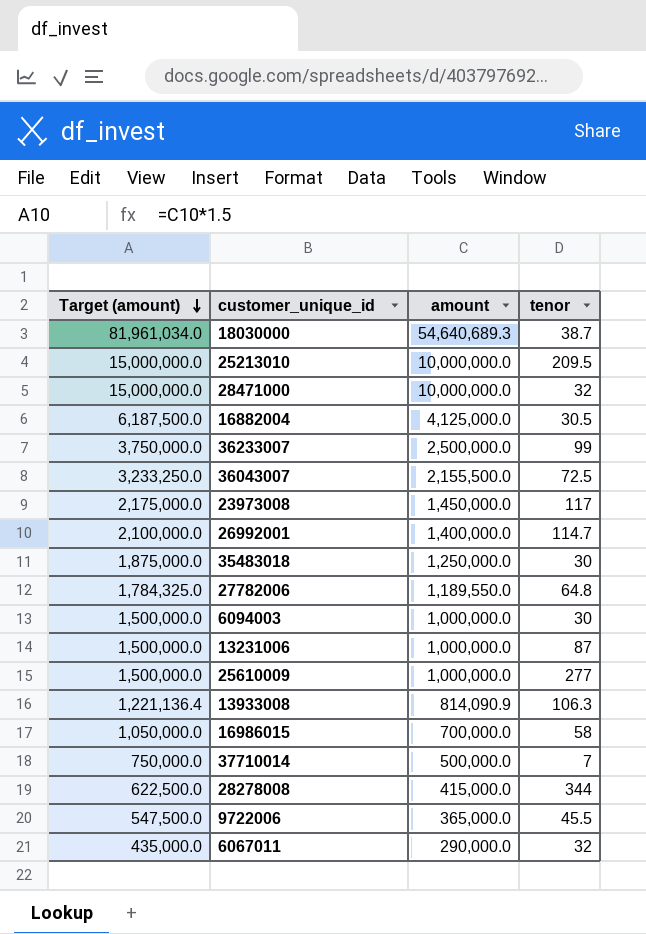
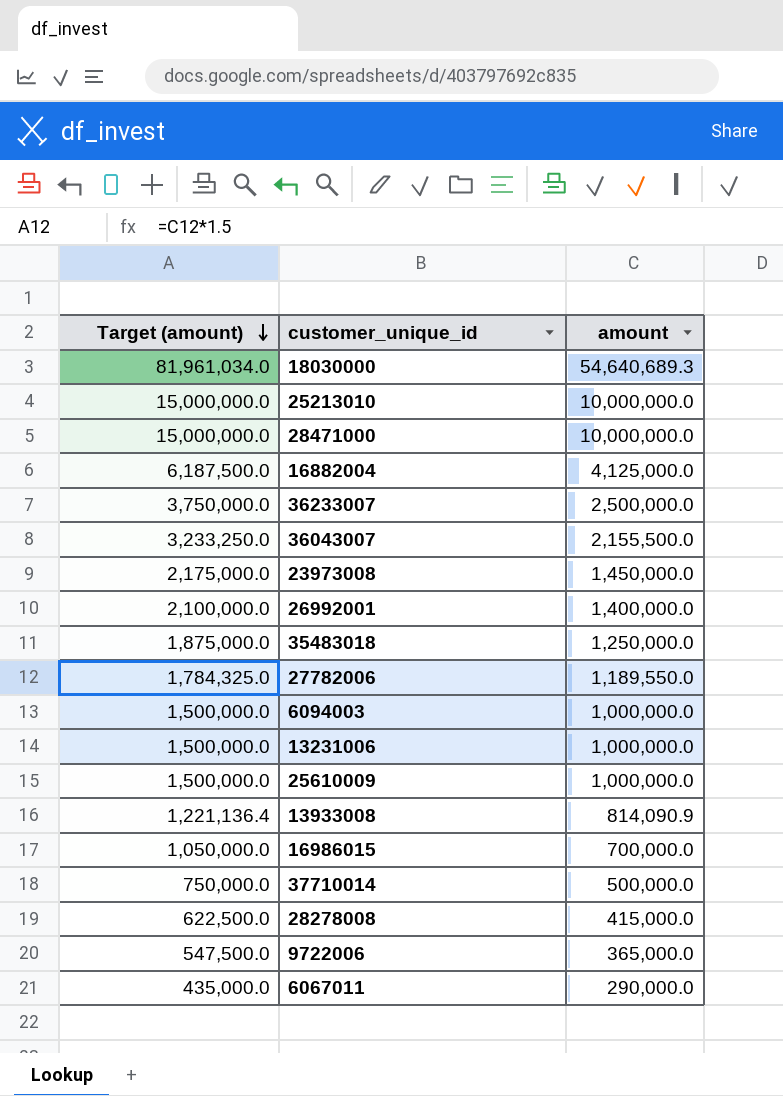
column tenor | position: 4 -> none

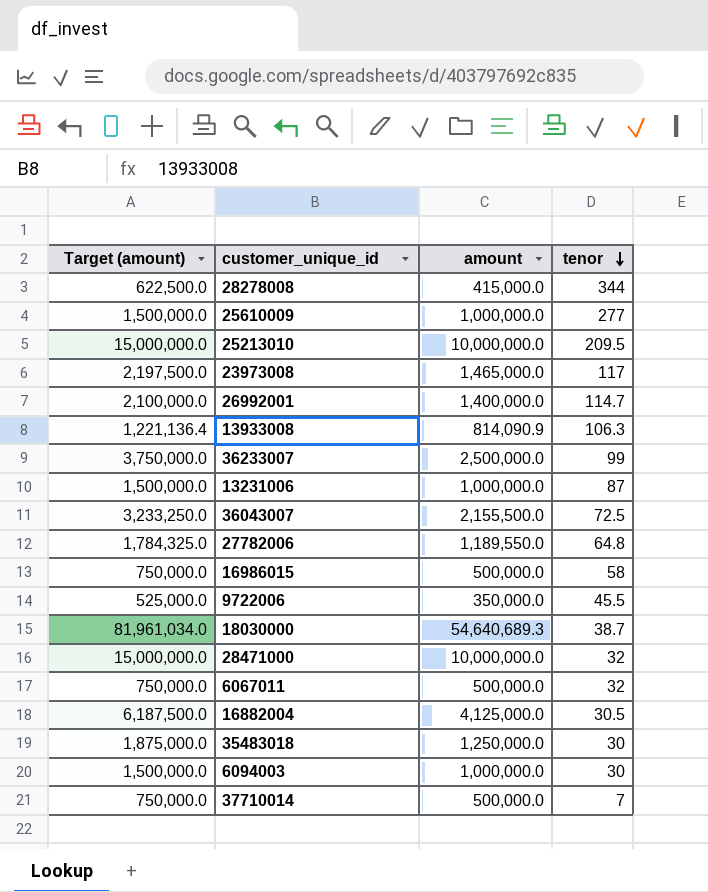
row order: Target (amount) descending -> tenor descending
column tenor | position: none -> 4
23973008 | Target (amount): 2,175,000.0 -> 2,197,500.0
23973008 | amount: 1,450,000.0 -> 1,465,000.0
16986015 | Target (amount): 1,050,000.0 -> 750,000.0
16986015 | amount: 700,000.0 -> 500,000.0
9722006 | Target (amount): 547,500.0 -> 525,000.0
9722006 | amount: 365,000.0 -> 350,000.0
6067011 | Target (amount): 435,000.0 -> 750,000.0
6067011 | amount: 290,000.0 -> 500,000.0

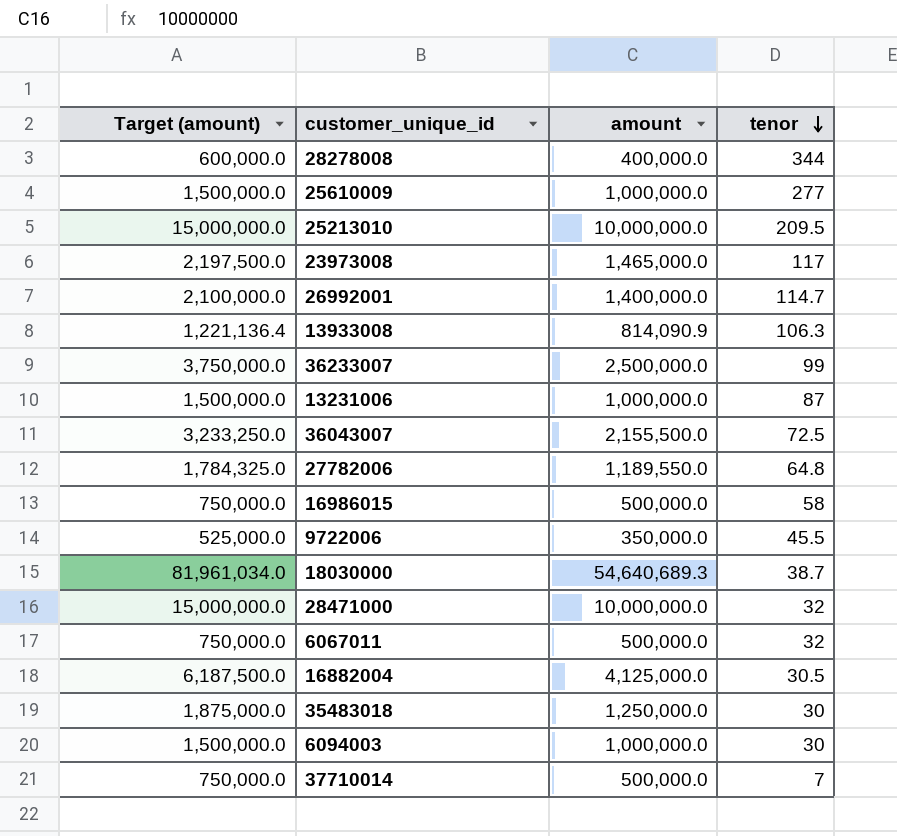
28278008 | Target (amount): 622,500.0 -> 600,000.0
28278008 | amount: 415,000.0 -> 400,000.0

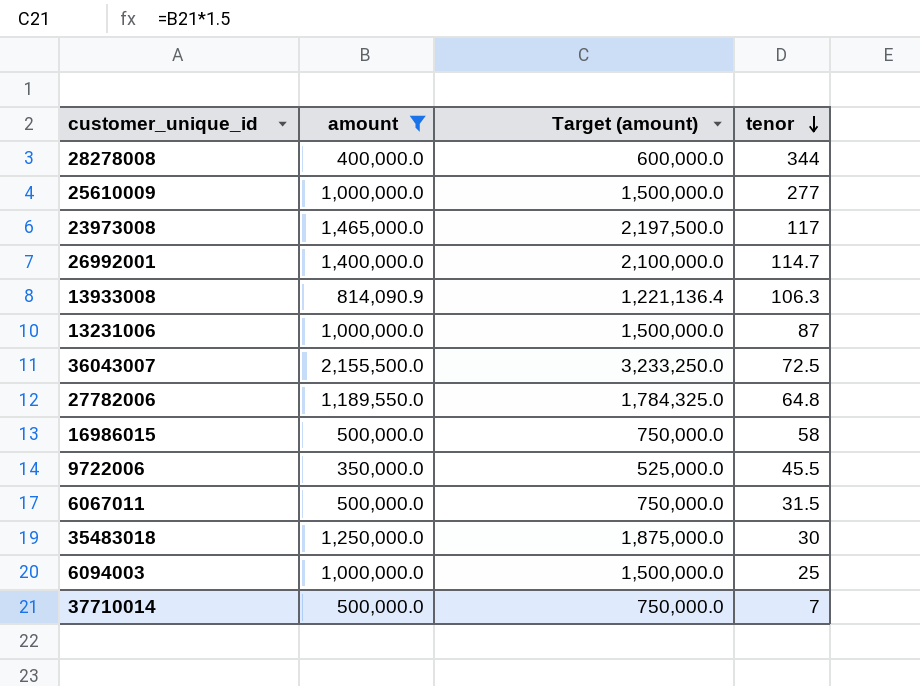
filter: none -> amount <= 2,155,500.0
column Target (amount) | position: 1 -> 3
6067011 | tenor: 32 -> 31.5
6094003 | tenor: 30 -> 25

